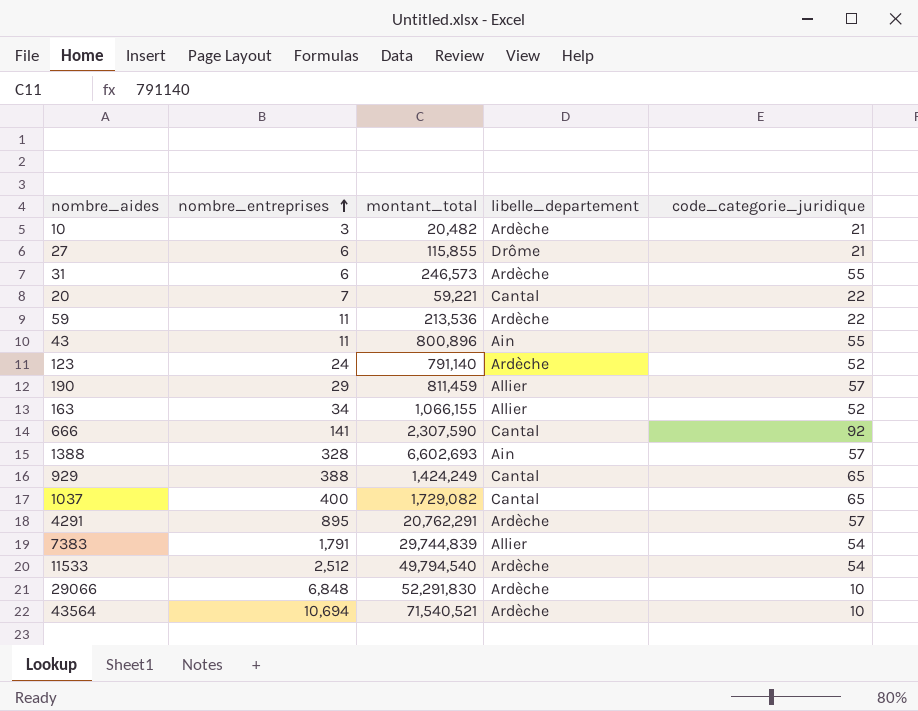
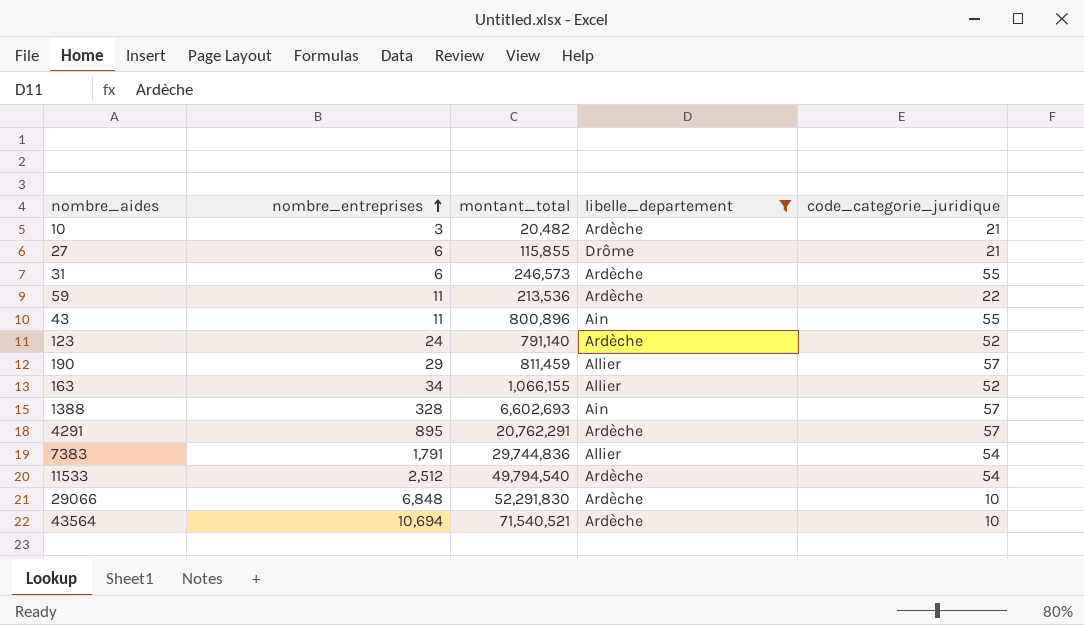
filter: none -> libelle_departement != Cantal
7383 | montant_total: 29,744,839 -> 29,744,836

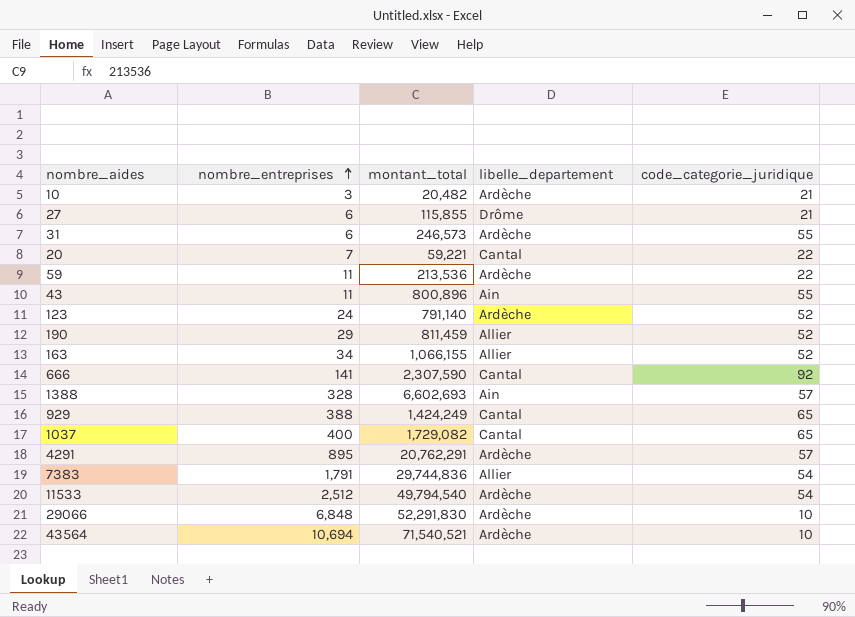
filter: libelle_departement != Cantal -> none
190 | code_categorie_juridique: 57 -> 52

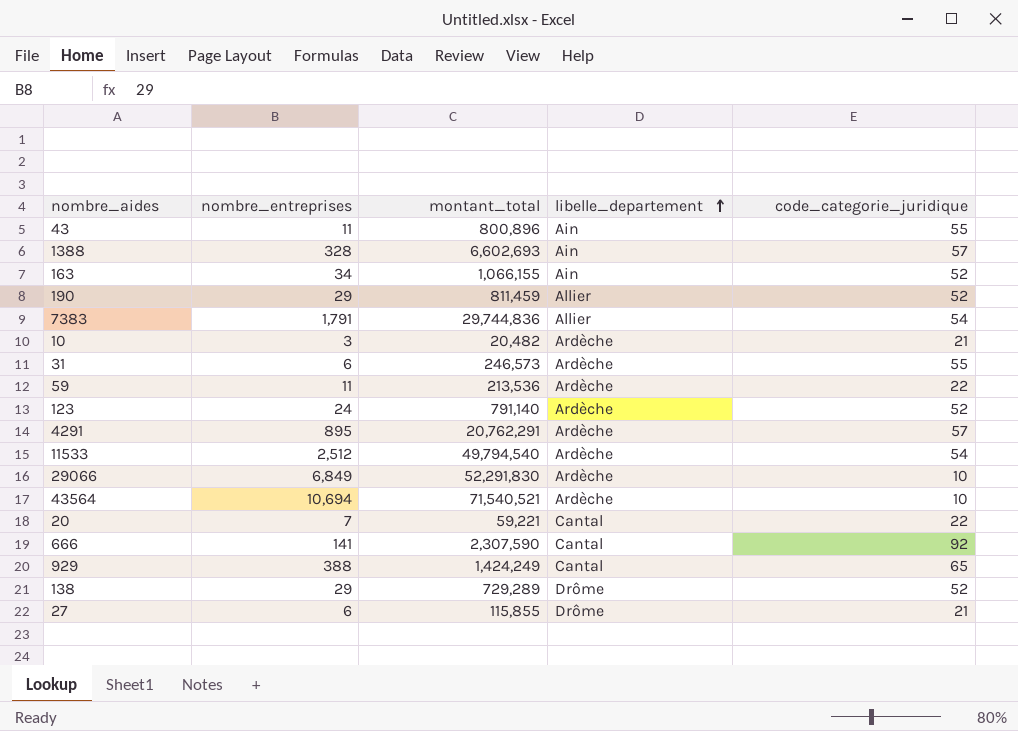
row order: nombre_entreprises ascending -> libelle_departement ascending
row 1037: 400 | 1,729,082 | Cantal | 65 -> none
163 | libelle_departement: Allier -> Ain
29066 | nombre_entreprises: 6,848 -> 6,849
row 138: none -> 29 | 729,289 | Drôme | 52

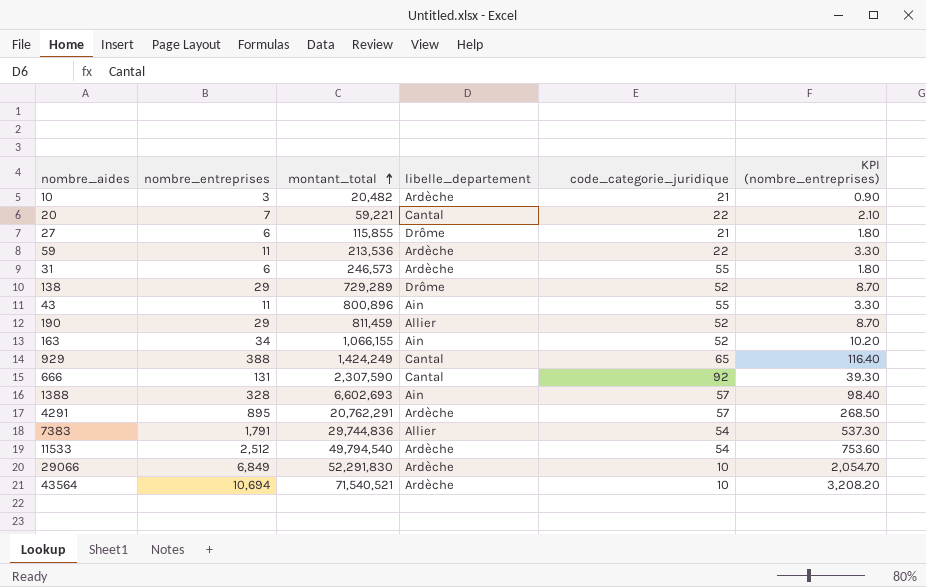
row order: libelle_departement ascending -> montant_total ascending
column KPI (nombre_entreprises) | formula: none -> [nombre_entreprises] * 0.3
row 123: 24 | 791,140 | Ardèche | 52 -> none
666 | nombre_entreprises: 141 -> 131

